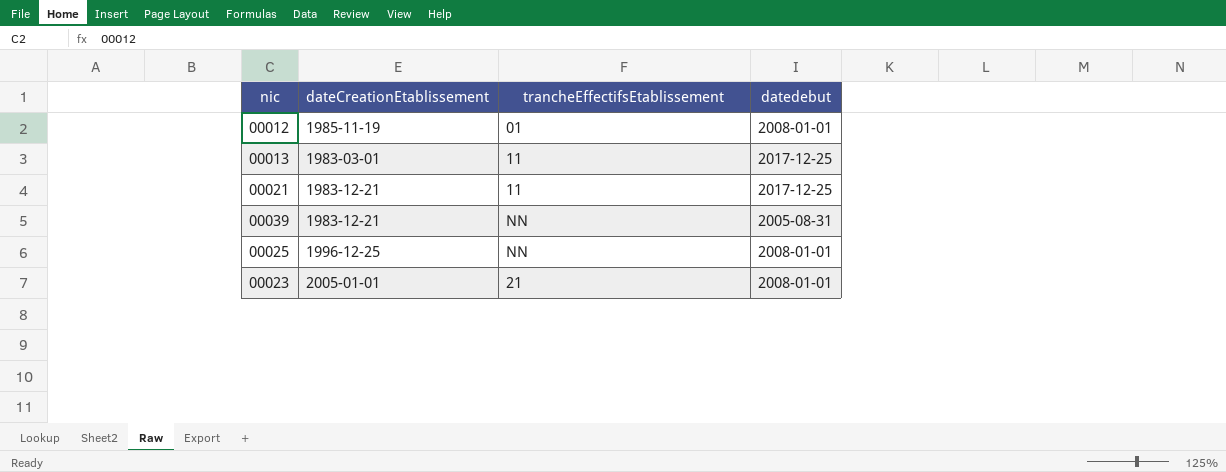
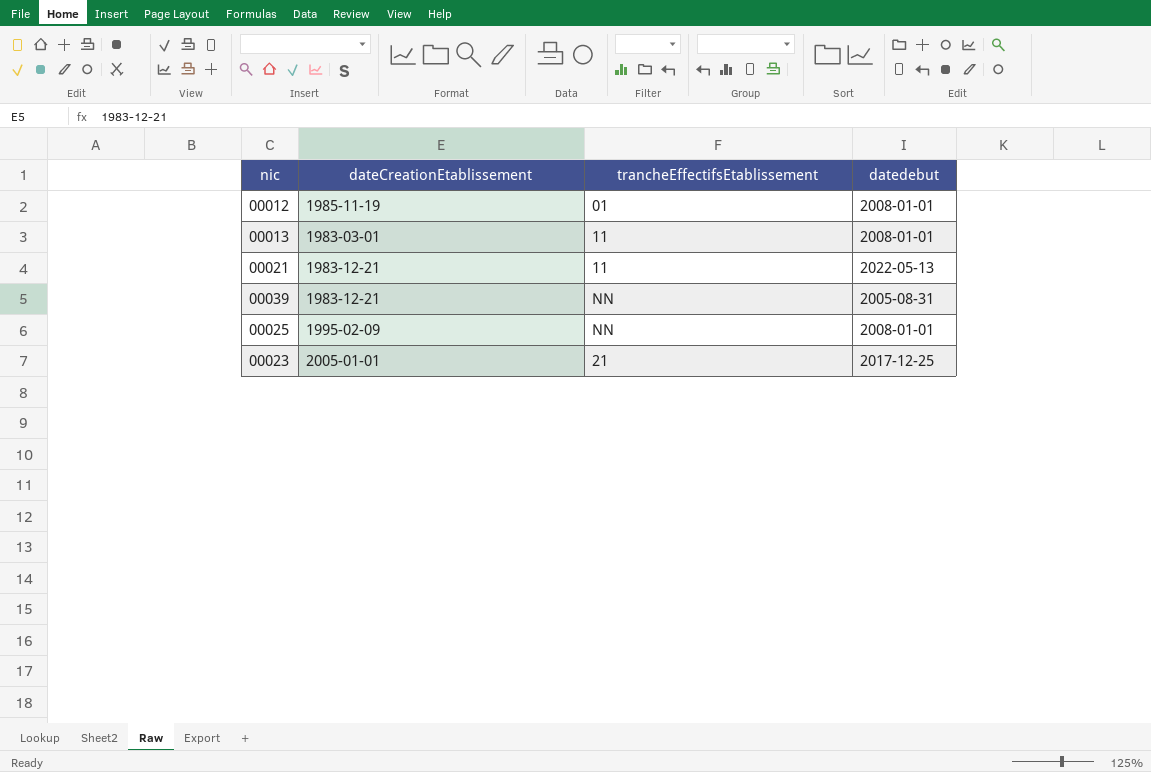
00013 | datedebut: 2017-12-25 -> 2008-01-01
00021 | datedebut: 2017-12-25 -> 2022-05-13
00025 | dateCreationEtablissement: 1996-12-25 -> 1995-02-09
00023 | datedebut: 2008-01-01 -> 2017-12-25

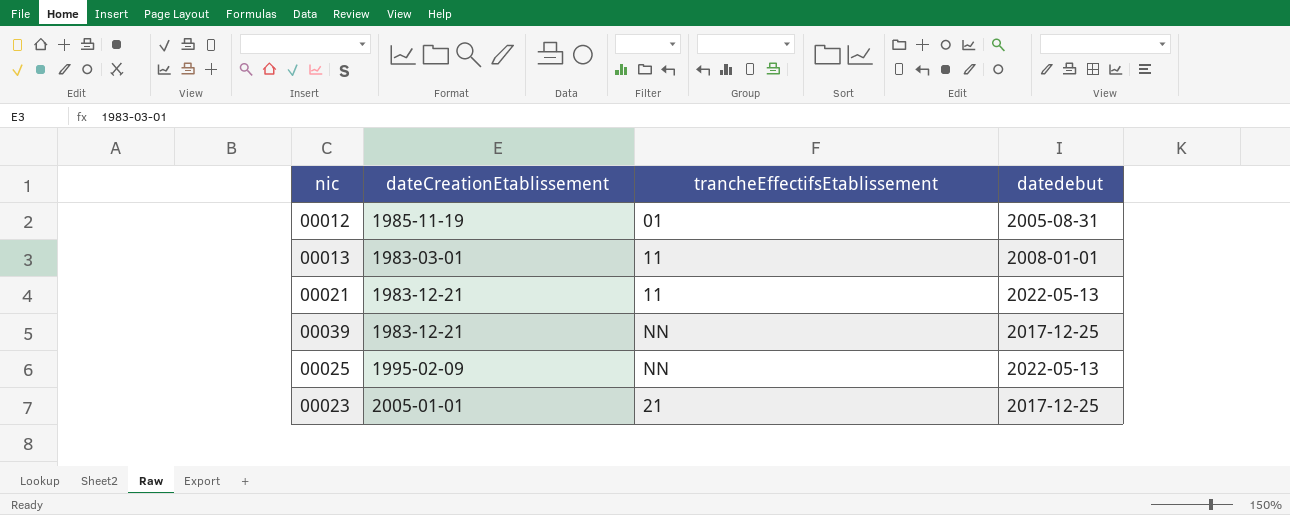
00012 | datedebut: 2008-01-01 -> 2005-08-31
00039 | datedebut: 2005-08-31 -> 2017-12-25
00025 | datedebut: 2008-01-01 -> 2022-05-13

